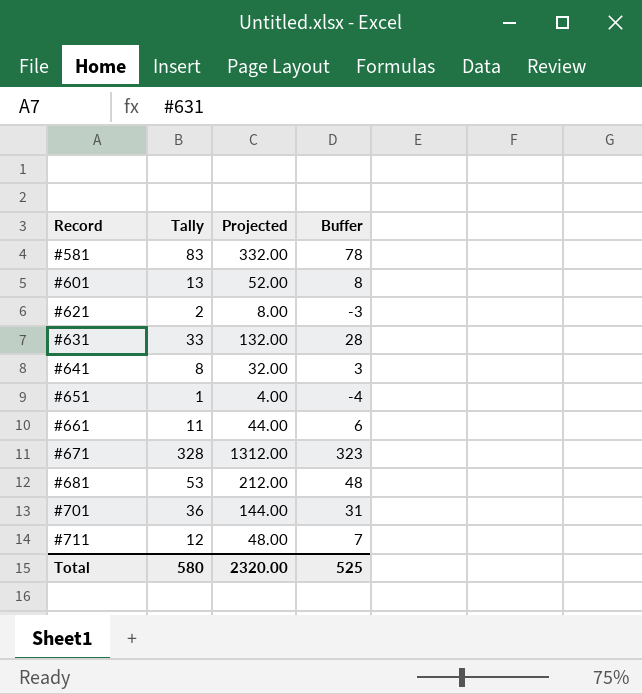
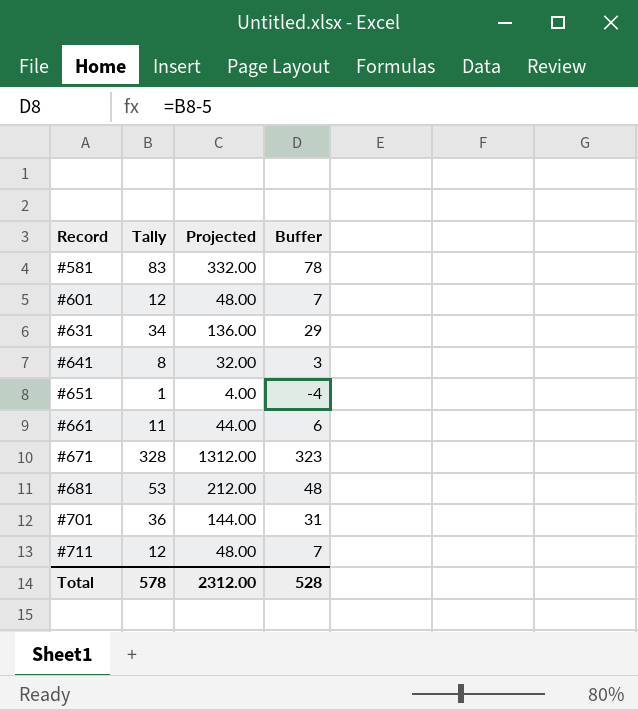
row #621: 2 | 8.00 | -3 -> none
#601 | Tally: 13 -> 12
#601 | Projected: 52.00 -> 48.00
#601 | Buffer: 8 -> 7
#631 | Tally: 33 -> 34
#631 | Projected: 132.00 -> 136.00
#631 | Buffer: 28 -> 29
Total | Tally: 580 -> 578
Total | Projected: 2320.00 -> 2312.00
Total | Buffer: 525 -> 528

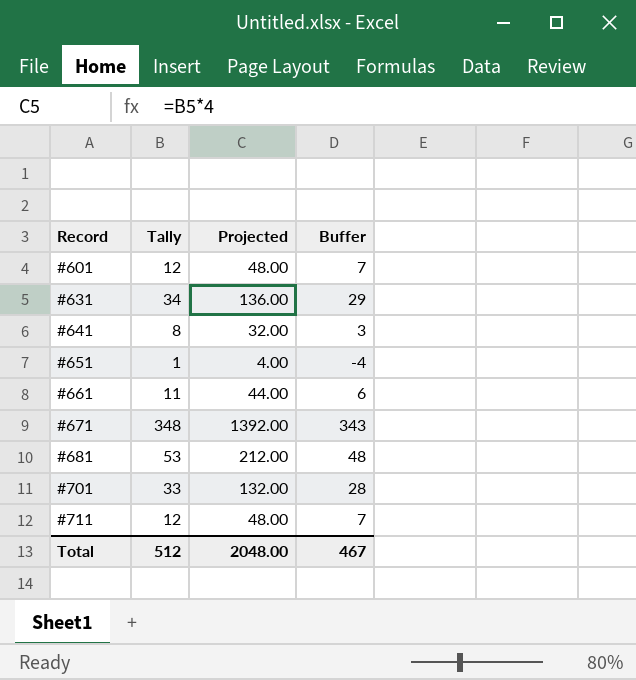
row #581: 83 | 332.00 | 78 -> none
#671 | Tally: 328 -> 348
#671 | Projected: 1312.00 -> 1392.00
#671 | Buffer: 323 -> 343
#701 | Tally: 36 -> 33
#701 | Projected: 144.00 -> 132.00
#701 | Buffer: 31 -> 28
Total | Tally: 578 -> 512
Total | Projected: 2312.00 -> 2048.00
Total | Buffer: 528 -> 467

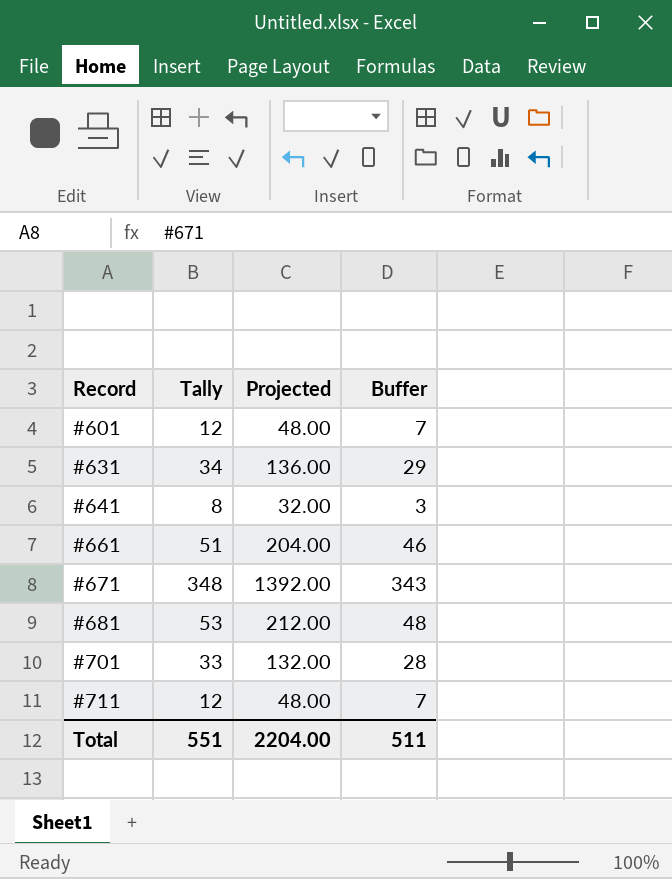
row #651: 1 | 4.00 | -4 -> none
#661 | Tally: 11 -> 51
#661 | Projected: 44.00 -> 204.00
#661 | Buffer: 6 -> 46
Total | Tally: 512 -> 551
Total | Projected: 2048.00 -> 2204.00
Total | Buffer: 467 -> 511

